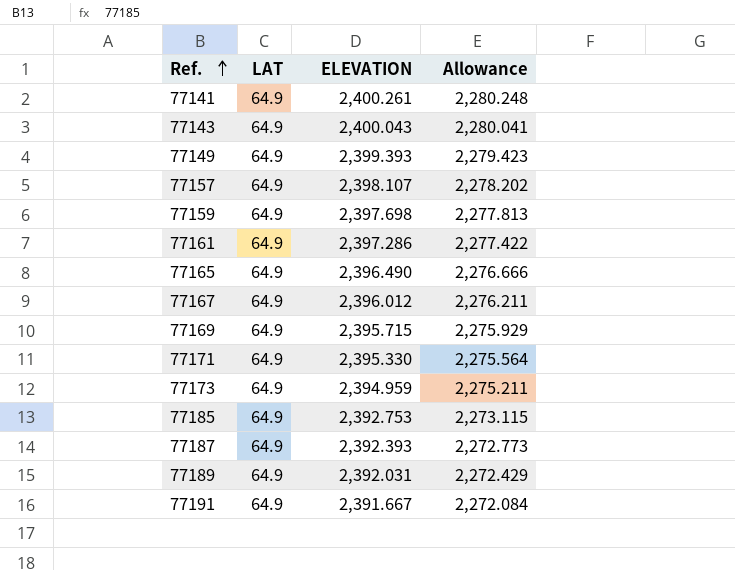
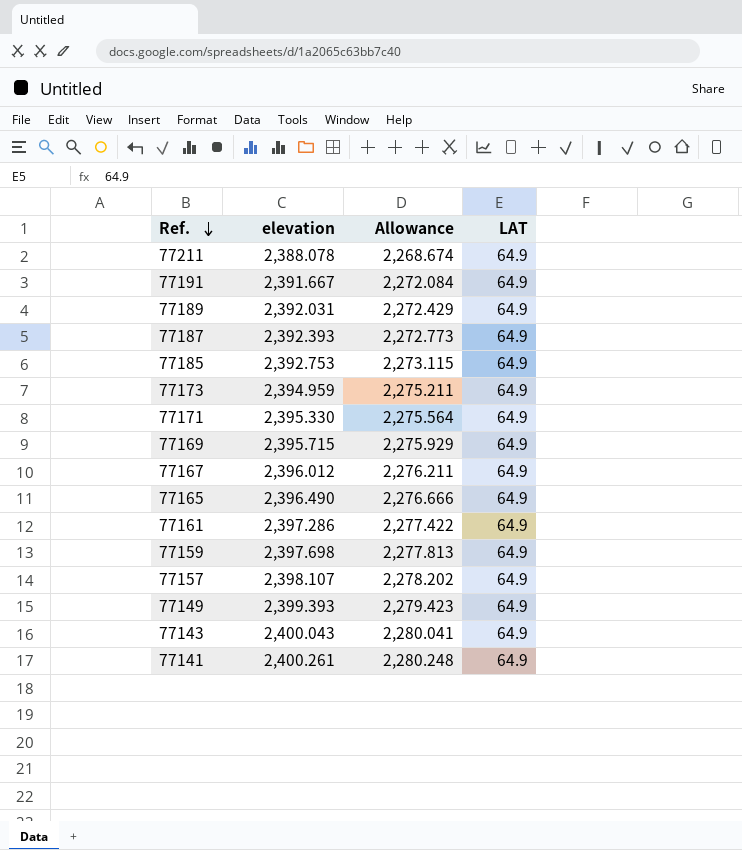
row order: Ref. ascending -> Ref. descending
column name: ELEVATION -> elevation
column LAT | position: 2 -> 4
row 77211: none -> 2,388.078 | 2,268.674 | 64.9

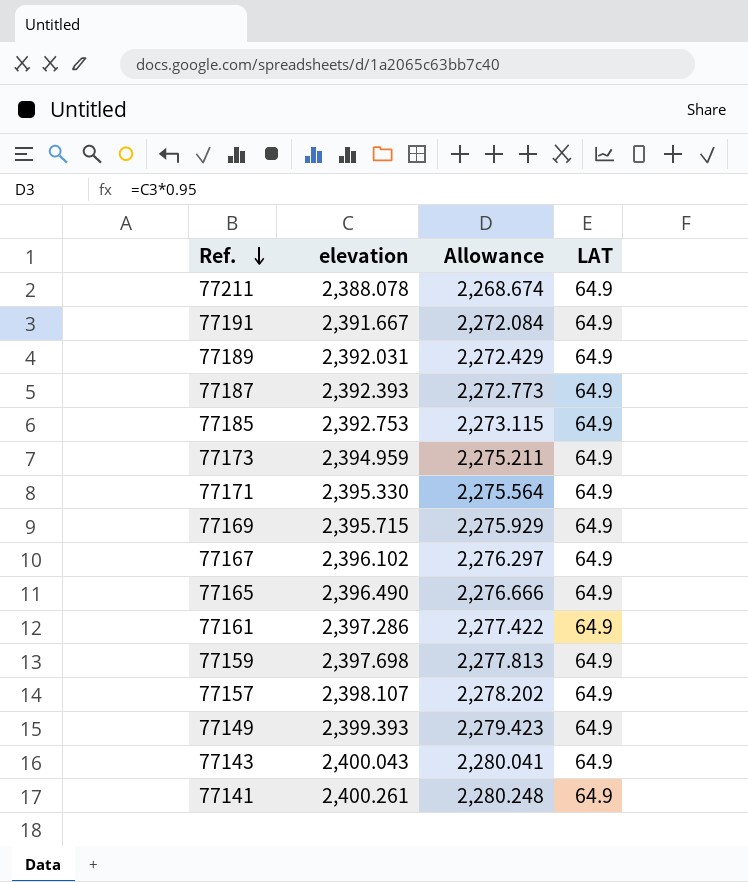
77167 | elevation: 2,396.012 -> 2,396.102
77167 | Allowance: 2,276.211 -> 2,276.297

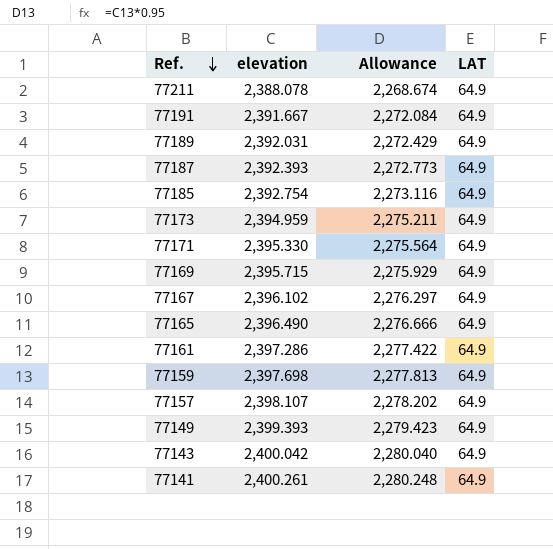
77185 | elevation: 2,392.753 -> 2,392.754
77185 | Allowance: 2,273.115 -> 2,273.116
77143 | elevation: 2,400.043 -> 2,400.042
77143 | Allowance: 2,280.041 -> 2,280.040

